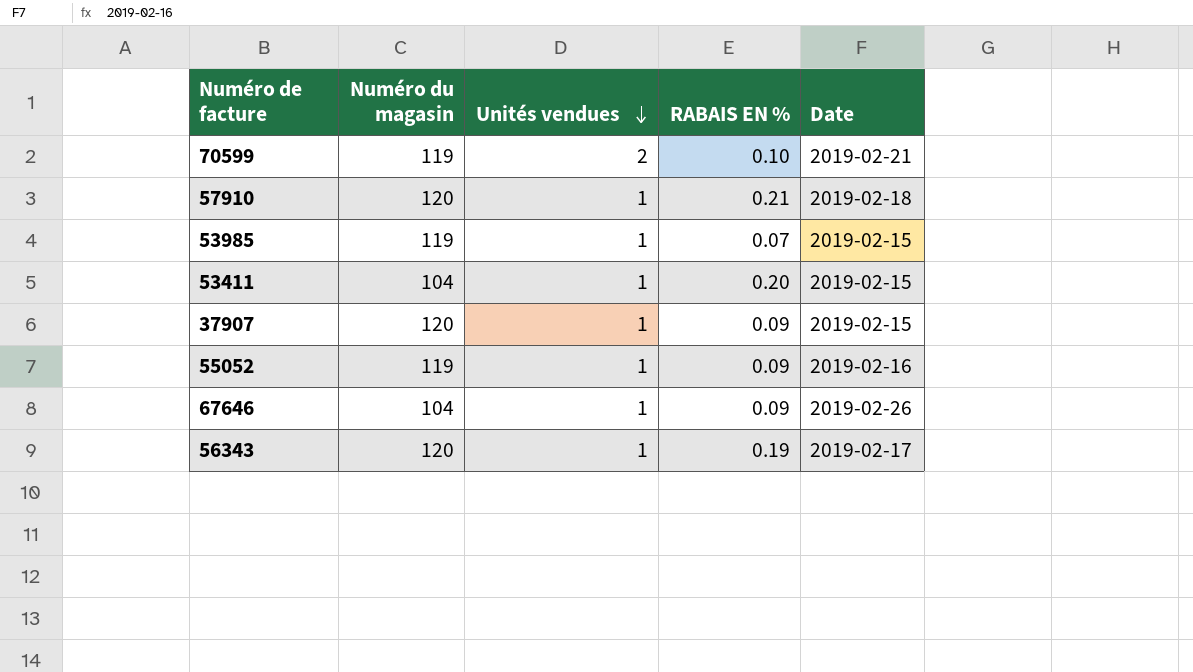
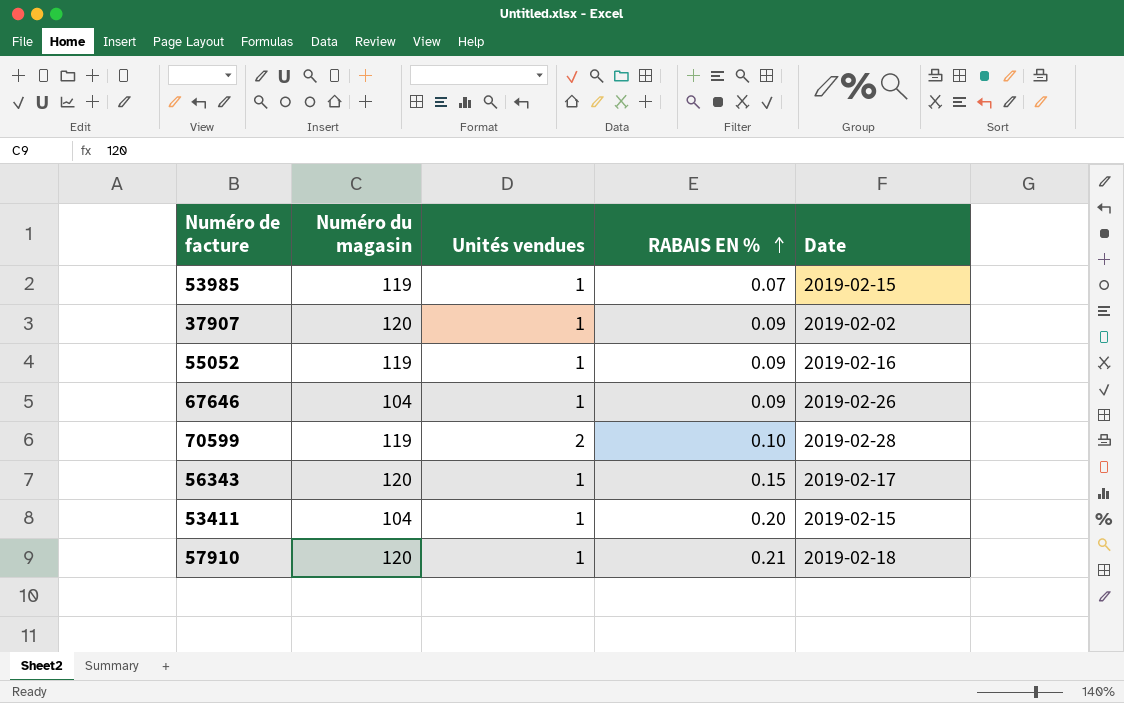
row order: Unités vendues descending -> RABAIS EN % ascending
37907 | Date: 2019-02-15 -> 2019-02-02
70599 | Date: 2019-02-21 -> 2019-02-28
56343 | RABAIS EN %: 0.19 -> 0.15

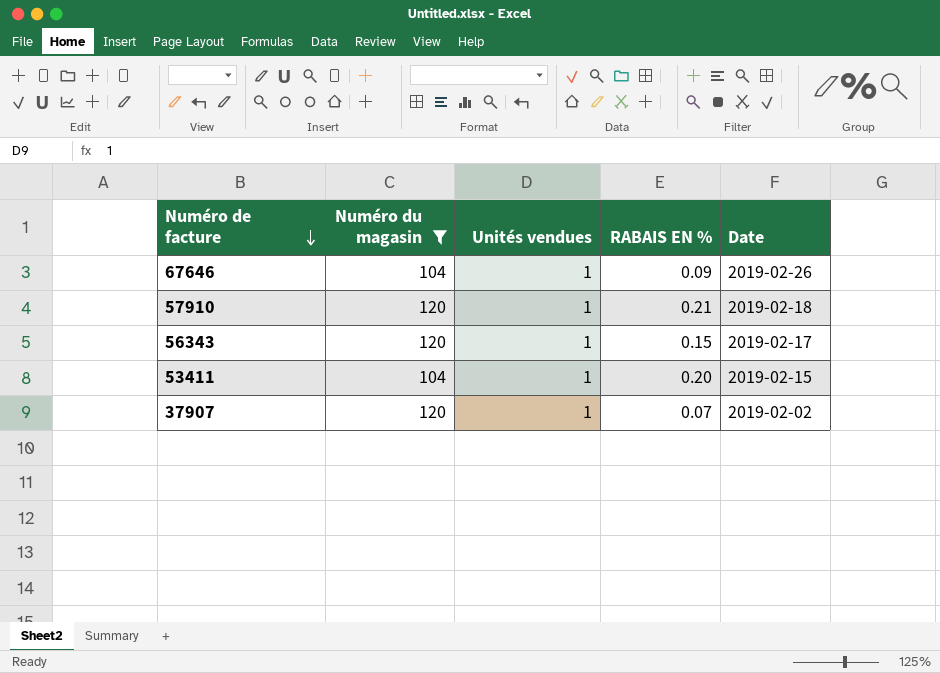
filter: none -> Numéro du magasin != 119
row order: RABAIS EN % ascending -> Numéro de facture descending
37907 | RABAIS EN %: 0.09 -> 0.07

